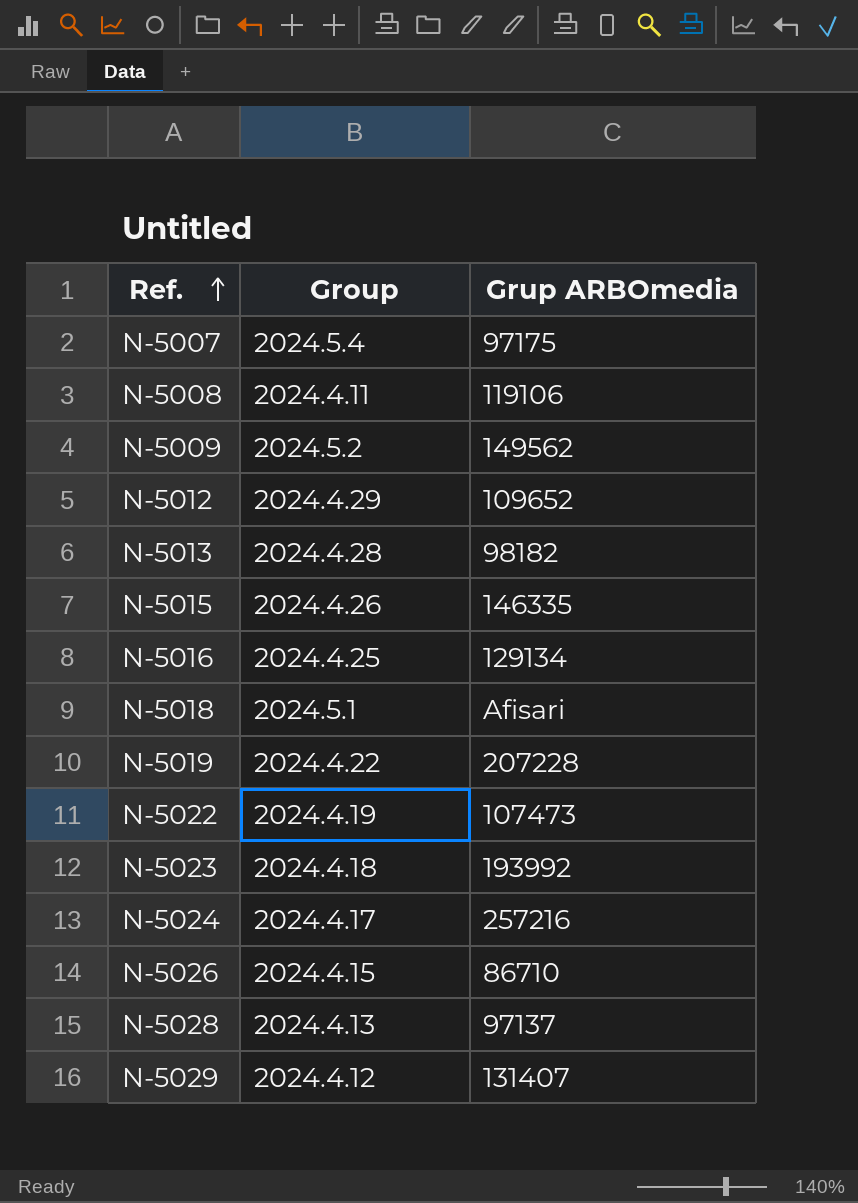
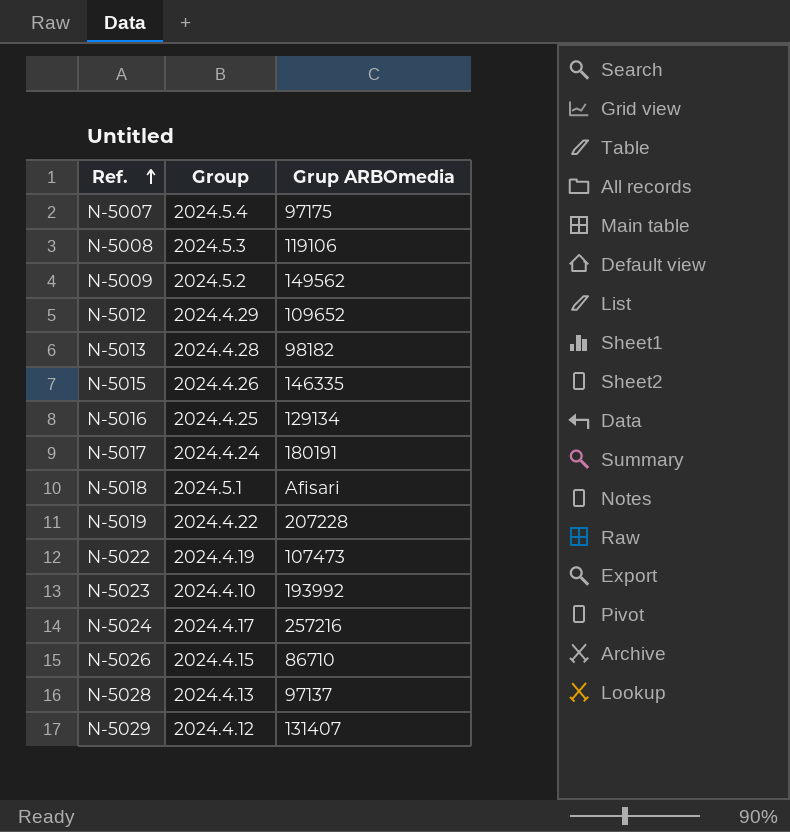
N-5008 | Group: 2024.4.11 -> 2024.5.3
row N-5017: none -> 2024.4.24 | 180191
N-5023 | Group: 2024.4.18 -> 2024.4.10

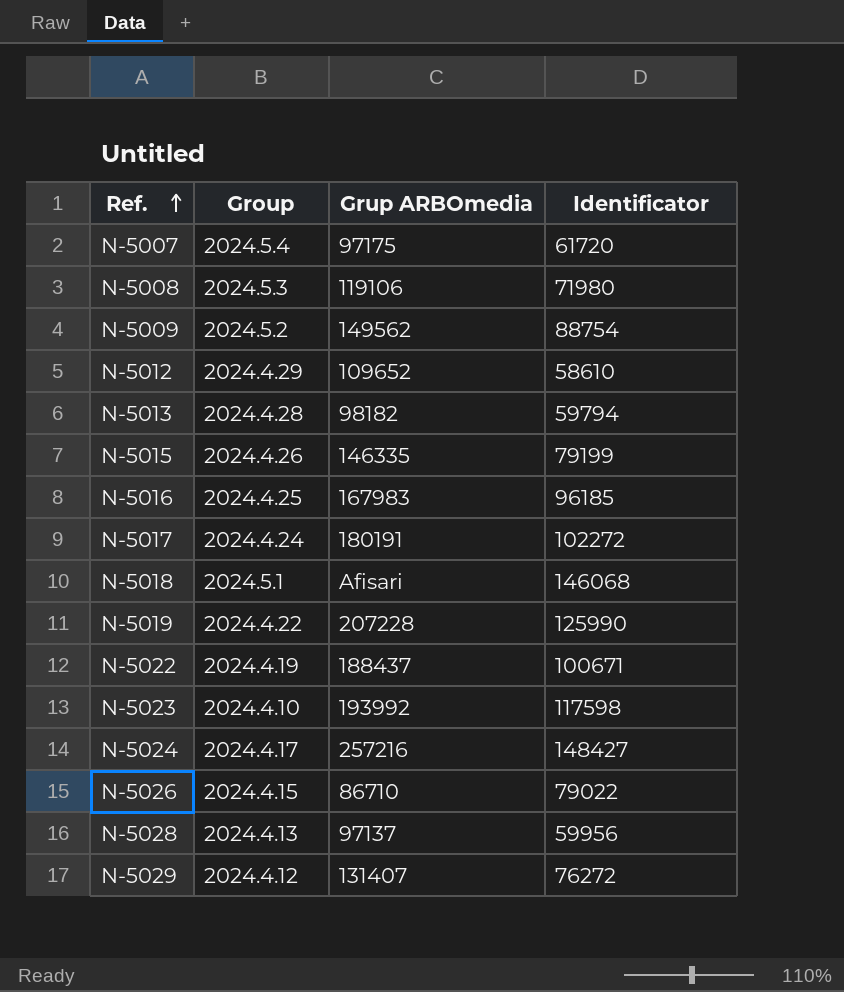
column Identificator | position: none -> 4
N-5016 | Grup ARBOmedia: 129134 -> 167983
N-5022 | Grup ARBOmedia: 107473 -> 188437

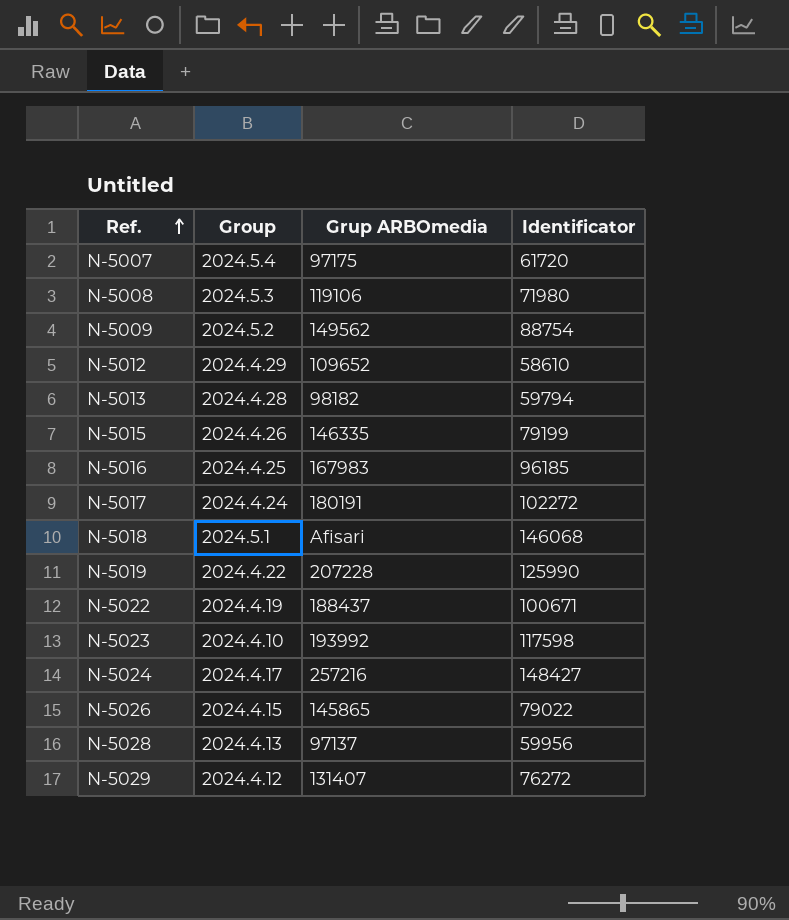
N-5026 | Grup ARBOmedia: 86710 -> 145865

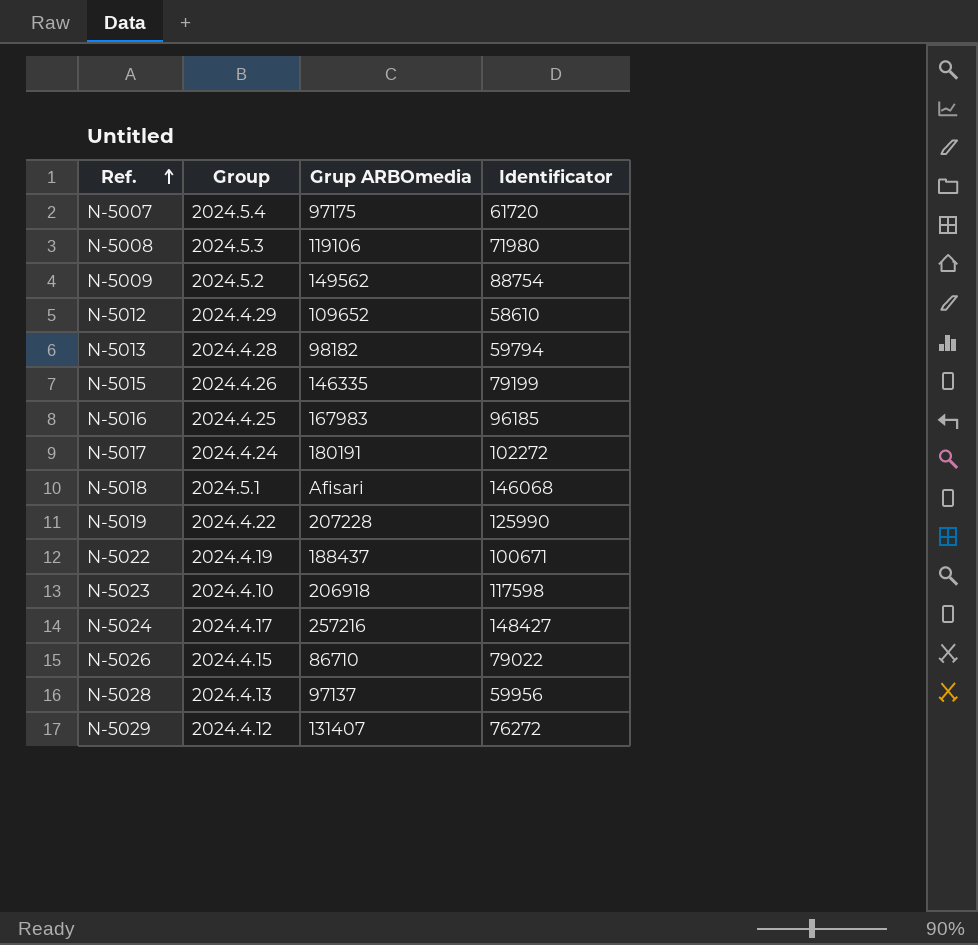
N-5023 | Grup ARBOmedia: 193992 -> 206918
N-5026 | Grup ARBOmedia: 145865 -> 86710

